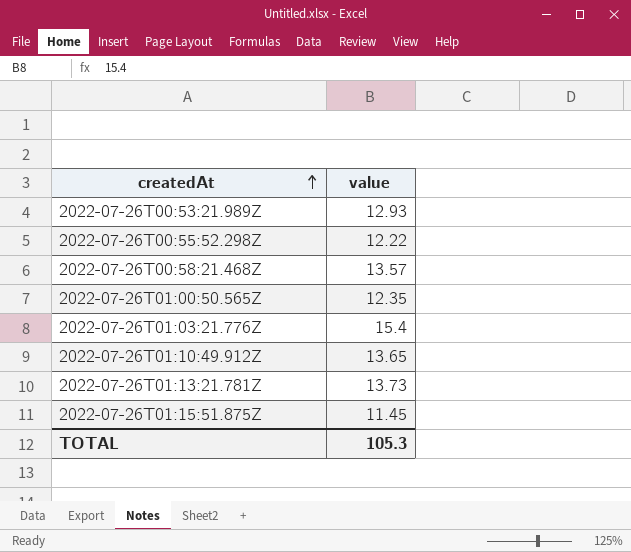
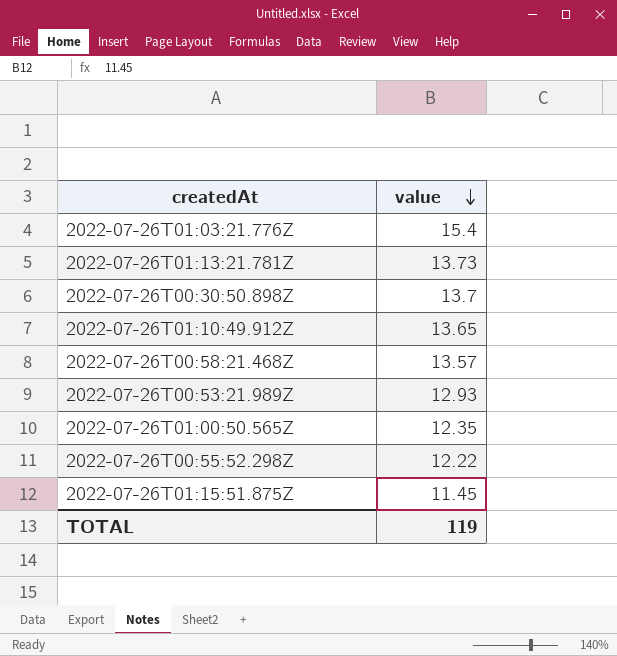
row order: createdAt ascending -> value descending
row 2022-07-26T00:30:50.898Z: none -> 13.7
TOTAL | value: 105.3 -> 119

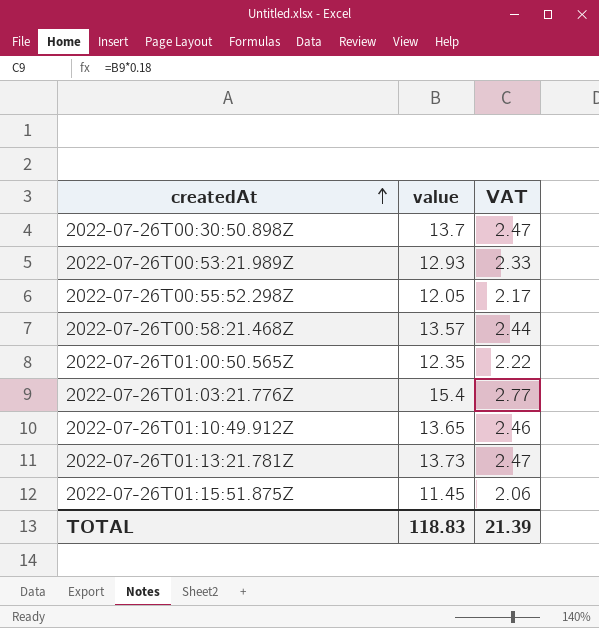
row order: value descending -> createdAt ascending
column VAT | formula: none -> [value] * 0.18
2022-07-26T00:55:52.298Z | value: 12.22 -> 12.05
TOTAL | value: 119 -> 118.83

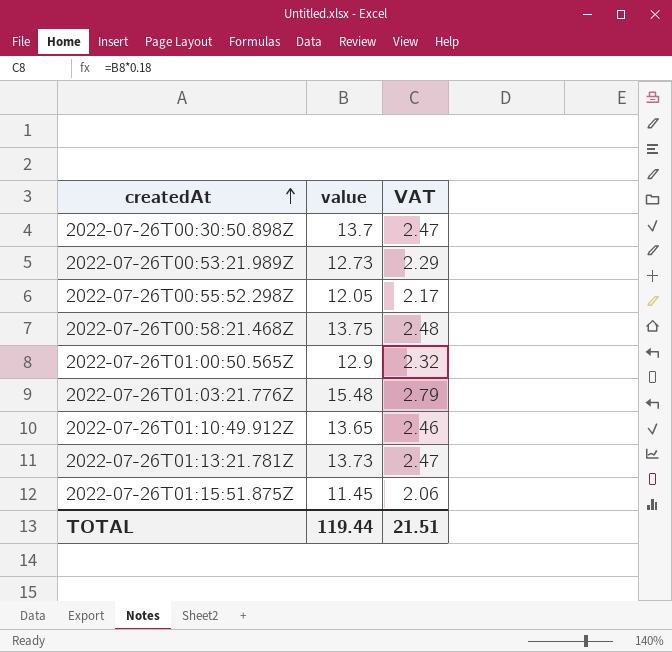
2022-07-26T00:53:21.989Z | value: 12.93 -> 12.73
2022-07-26T00:53:21.989Z | VAT: 2.33 -> 2.29
2022-07-26T00:58:21.468Z | value: 13.57 -> 13.75
2022-07-26T00:58:21.468Z | VAT: 2.44 -> 2.48
2022-07-26T01:00:50.565Z | value: 12.35 -> 12.9
2022-07-26T01:00:50.565Z | VAT: 2.22 -> 2.32
2022-07-26T01:03:21.776Z | value: 15.4 -> 15.48
2022-07-26T01:03:21.776Z | VAT: 2.77 -> 2.79
TOTAL | value: 118.83 -> 119.44
TOTAL | VAT: 21.39 -> 21.51

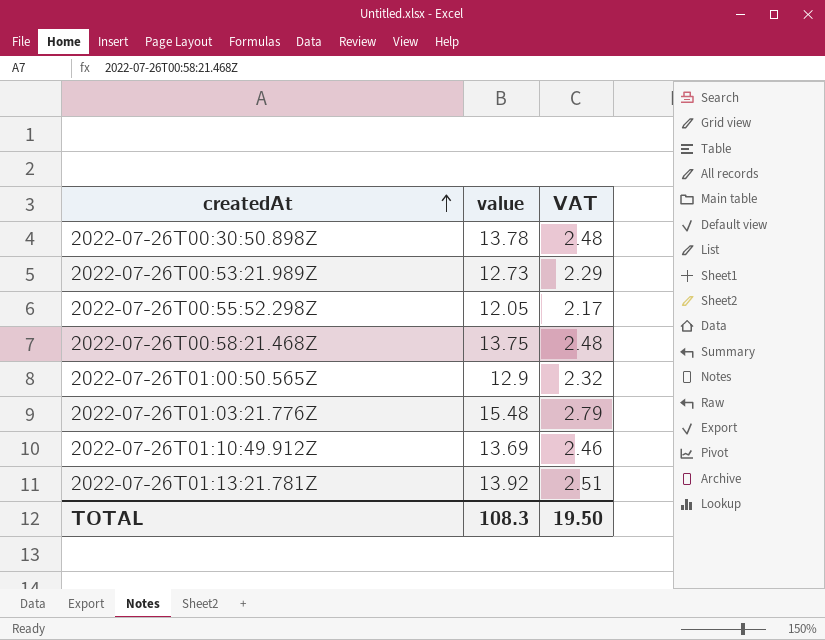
row 2022-07-26T01:15:51.875Z: 11.45 | 2.06 -> none
2022-07-26T00:30:50.898Z | value: 13.7 -> 13.78
2022-07-26T00:30:50.898Z | VAT: 2.47 -> 2.48
2022-07-26T01:10:49.912Z | value: 13.65 -> 13.69
2022-07-26T01:13:21.781Z | value: 13.73 -> 13.92
2022-07-26T01:13:21.781Z | VAT: 2.47 -> 2.51
TOTAL | value: 119.44 -> 108.3
TOTAL | VAT: 21.51 -> 19.50

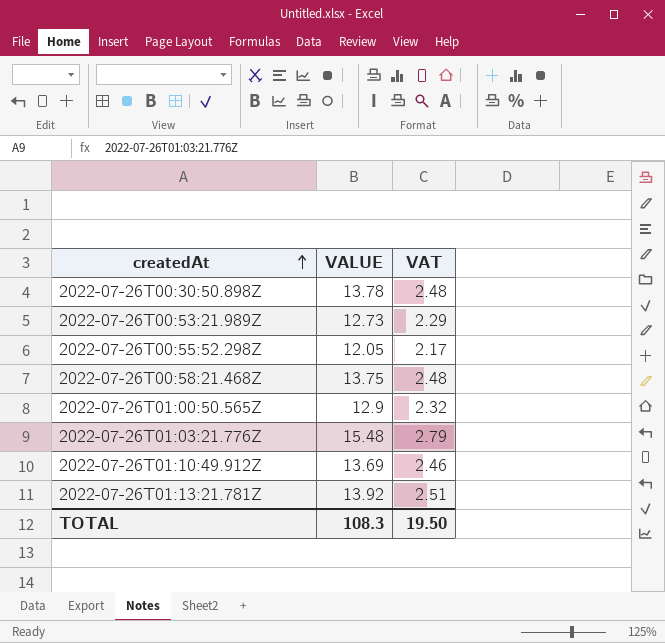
column name: value -> VALUE

